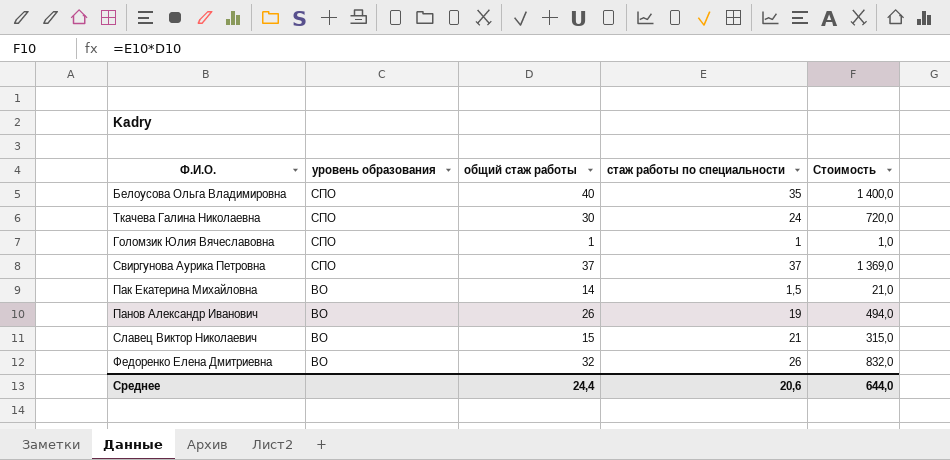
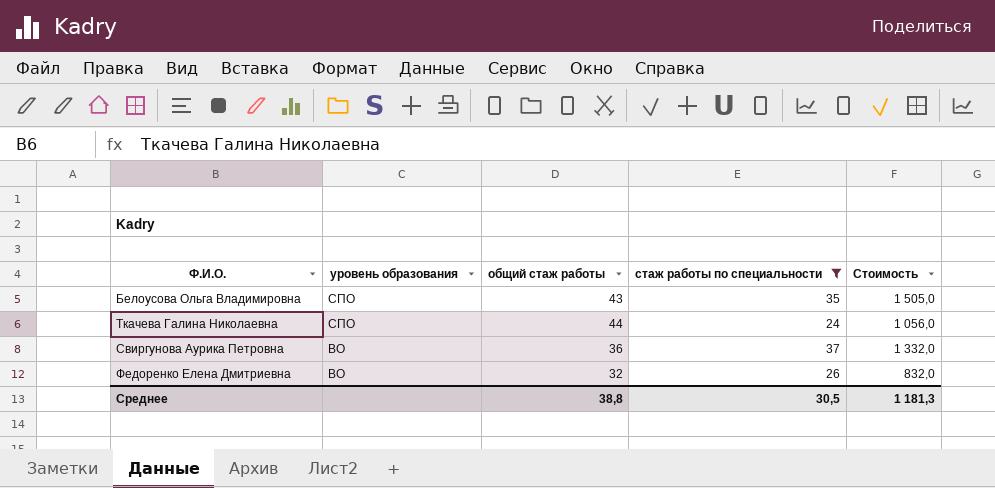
filter: none -> стаж работы по специальности >= 24
Белоусова Ольга Владимировна | общий стаж работы: 40 -> 43
Белоусова Ольга Владимировна | Стоимость: 1 400,0 -> 1 505,0
Ткачева Галина Николаевна | общий стаж работы: 30 -> 44
Ткачева Галина Николаевна | Стоимость: 720,0 -> 1 056,0
Свиргунова Аурика Петровна | уровень образования: СПО -> ВО
Свиргунова Аурика Петровна | общий стаж работы: 37 -> 36
Свиргунова Аурика Петровна | Стоимость: 1 369,0 -> 1 332,0
Среднее | общий стаж работы: 24,4 -> 38,8
Среднее | стаж работы по специальности: 20,6 -> 30,5
Среднее | Стоимость: 644,0 -> 1 181,3

